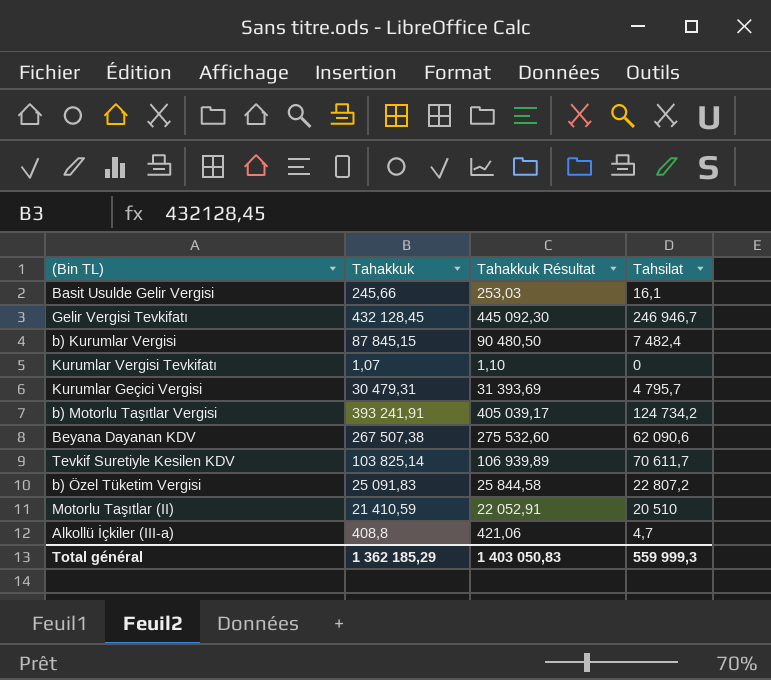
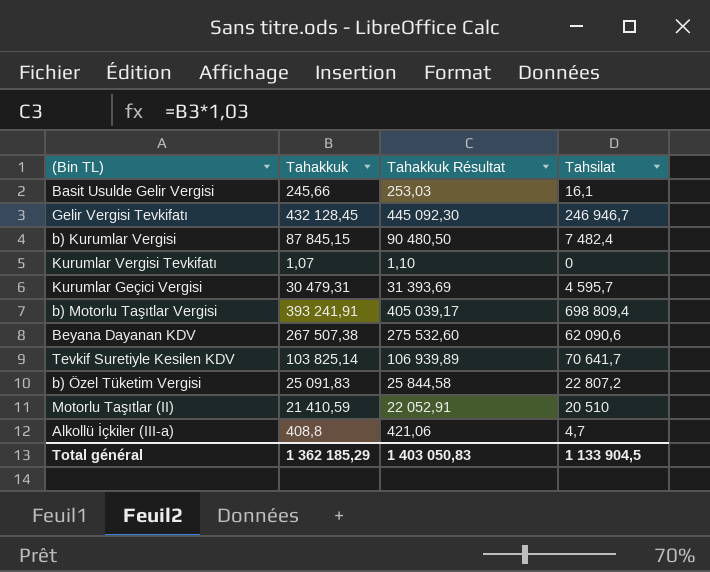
Kurumlar Geçici Vergisi | Tahsilat: 4 795,7 -> 4 595,7
b) Motorlu Taşıtlar Vergisi | Tahsilat: 124 734,2 -> 698 809,4
Tevkif Suretiyle Kesilen KDV | Tahsilat: 70 611,7 -> 70 641,7
Total général | Tahsilat: 559 999,3 -> 1 133 904,5

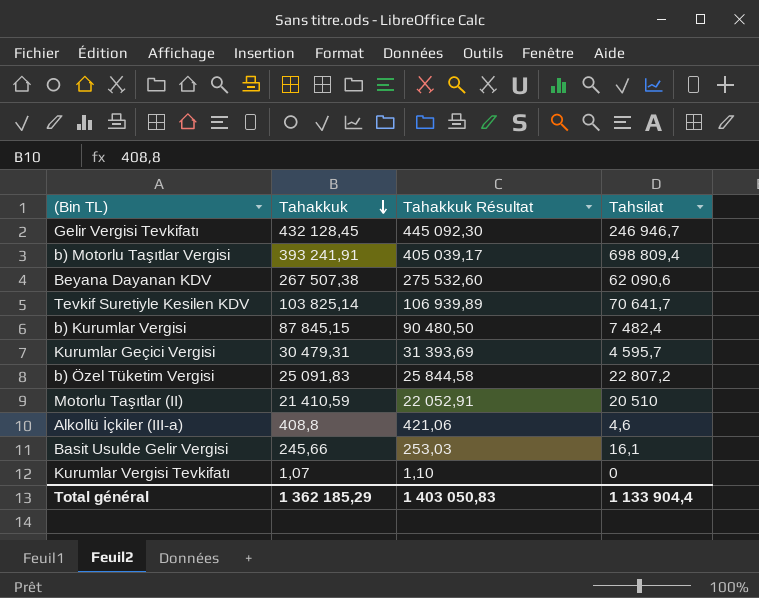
row order: none -> Tahakkuk descending
Alkollü İçkiler (III-a) | Tahsilat: 4,7 -> 4,6
Total général | Tahsilat: 1 133 904,5 -> 1 133 904,4

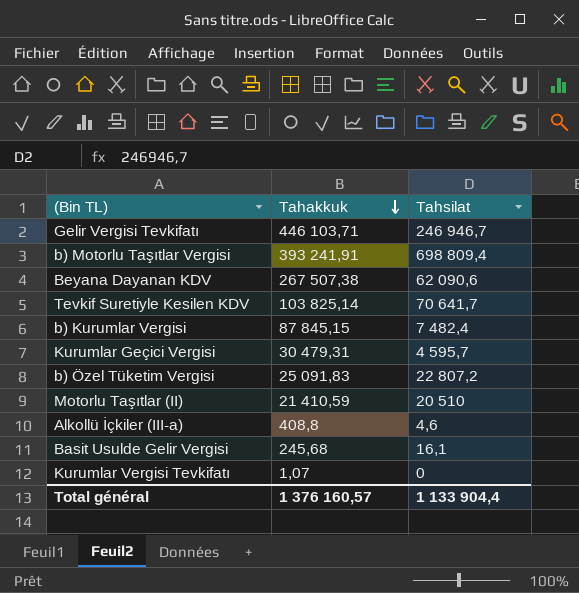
column Tahakkuk Résultat | formula: [Tahakkuk] * 1,03 -> none
Gelir Vergisi Tevkifatı | Tahakkuk: 432 128,45 -> 446 103,71
Basit Usulde Gelir Vergisi | Tahakkuk: 245,66 -> 245,68
Total général | Tahakkuk: 1 362 185,29 -> 1 376 160,57

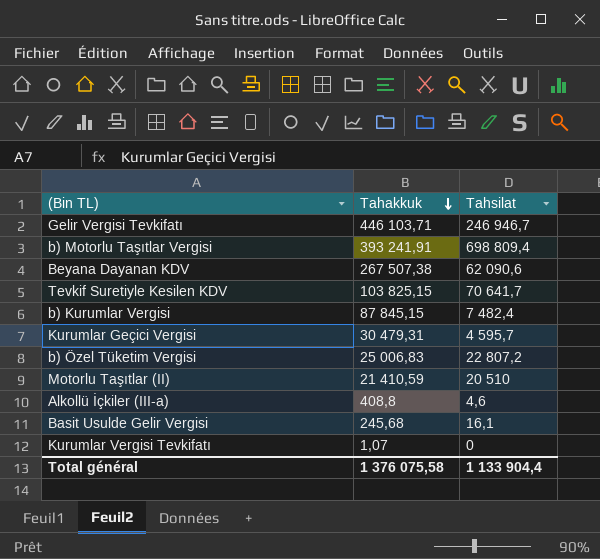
Tevkif Suretiyle Kesilen KDV | Tahakkuk: 103 825,14 -> 103 825,15
b) Özel Tüketim Vergisi | Tahakkuk: 25 091,83 -> 25 006,83
Total général | Tahakkuk: 1 376 160,57 -> 1 376 075,58

